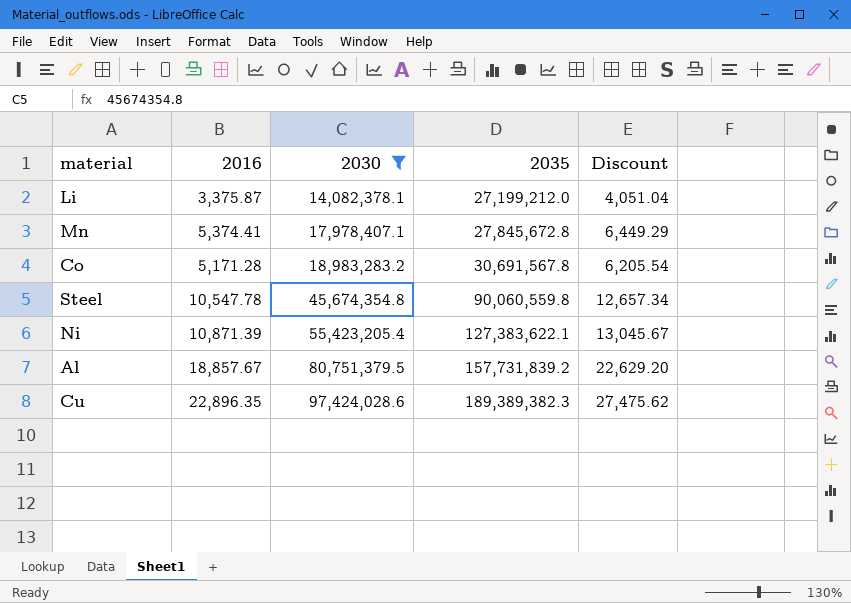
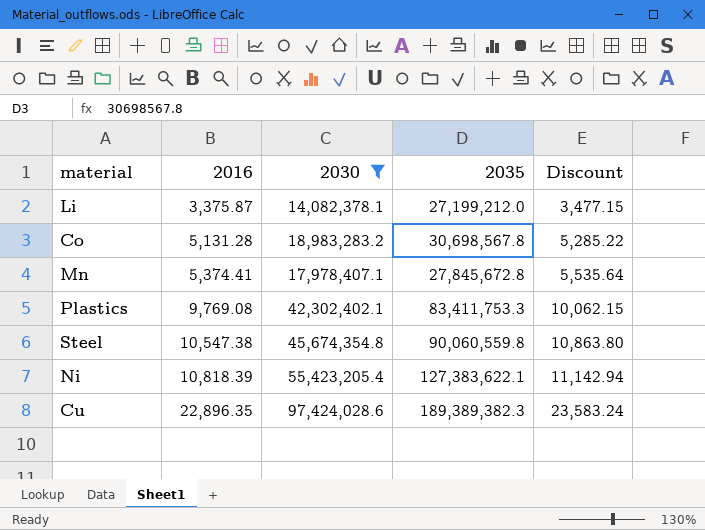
row order: 2030 ascending -> 2016 ascending
column Discount | formula: [2016] * 1.2 -> [2016] * 1.03
row Al: 18,857.67 | 80,751,379.5 | 157,731,839.2 | 22,629.20 -> none
Co | 2016: 5,171.28 -> 5,131.28
Co | 2035: 30,691,567.8 -> 30,698,567.8
row Plastics: none -> 9,769.08 | 42,302,402.1 | 83,411,753.3 | 10,062.15
Steel | 2016: 10,547.78 -> 10,547.38
Ni | 2016: 10,871.39 -> 10,818.39

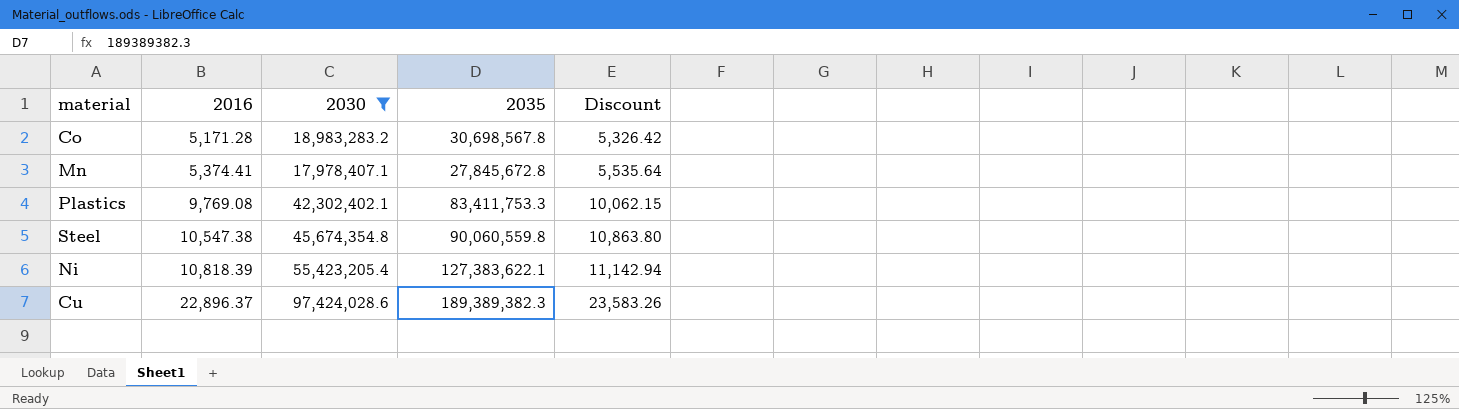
row Li: 3,375.87 | 14,082,378.1 | 27,199,212.0 | 3,477.15 -> none
Co | 2016: 5,131.28 -> 5,171.28
Co | Discount: 5,285.22 -> 5,326.42
Cu | 2016: 22,896.35 -> 22,896.37
Cu | Discount: 23,583.24 -> 23,583.26

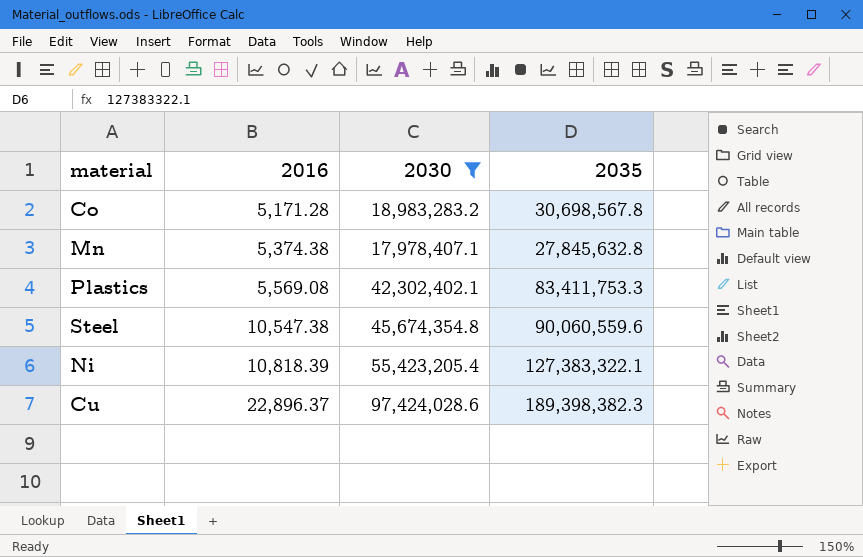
column Discount | formula: [2016] * 1.03 -> none
Mn | 2016: 5,374.41 -> 5,374.38
Mn | 2035: 27,845,672.8 -> 27,845,632.8
Plastics | 2016: 9,769.08 -> 5,569.08
Steel | 2035: 90,060,559.8 -> 90,060,559.6
Ni | 2035: 127,383,622.1 -> 127,383,322.1
Cu | 2035: 189,389,382.3 -> 189,398,382.3

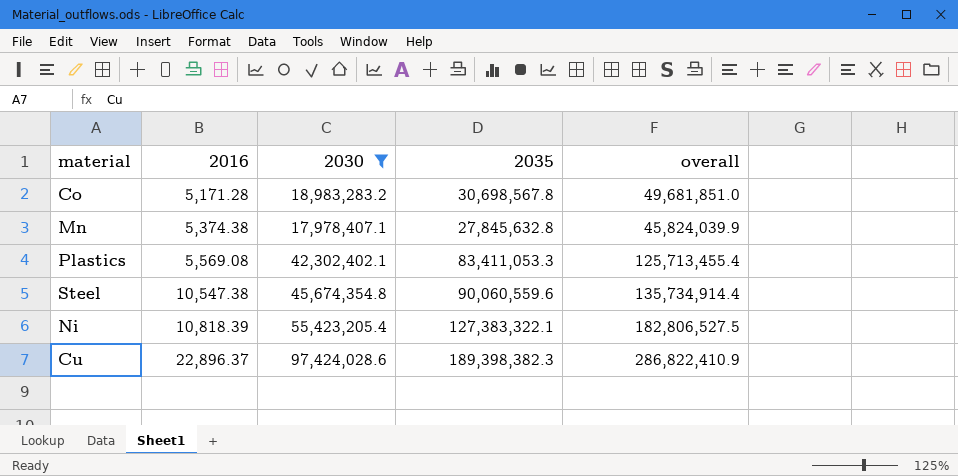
column overall | formula: none -> [2030] + [2035]
Plastics | 2035: 83,411,753.3 -> 83,411,053.3

